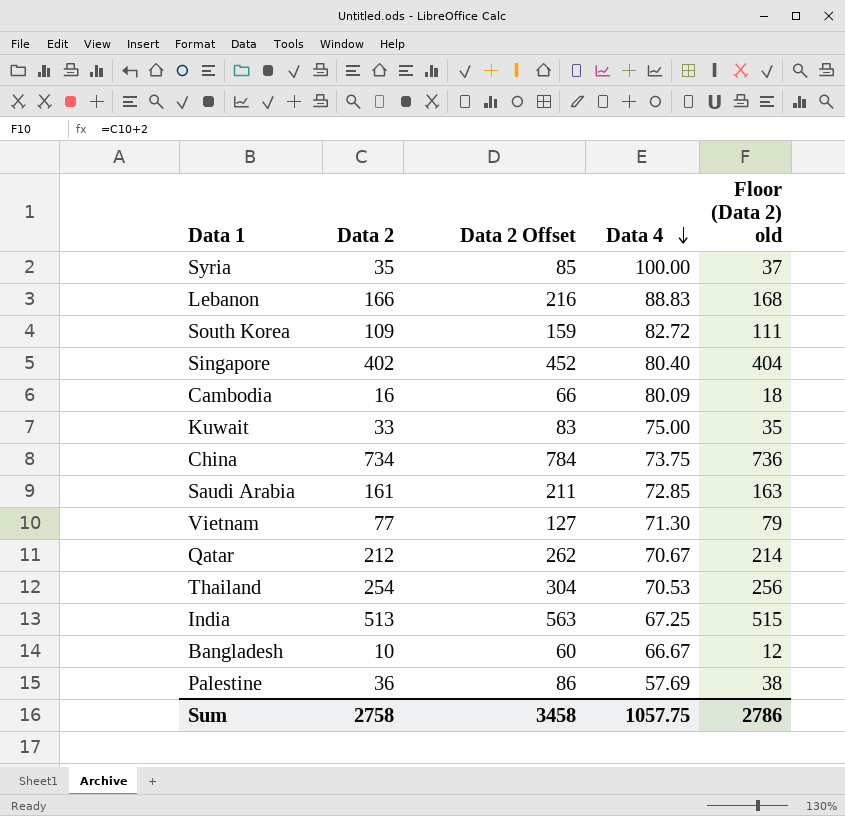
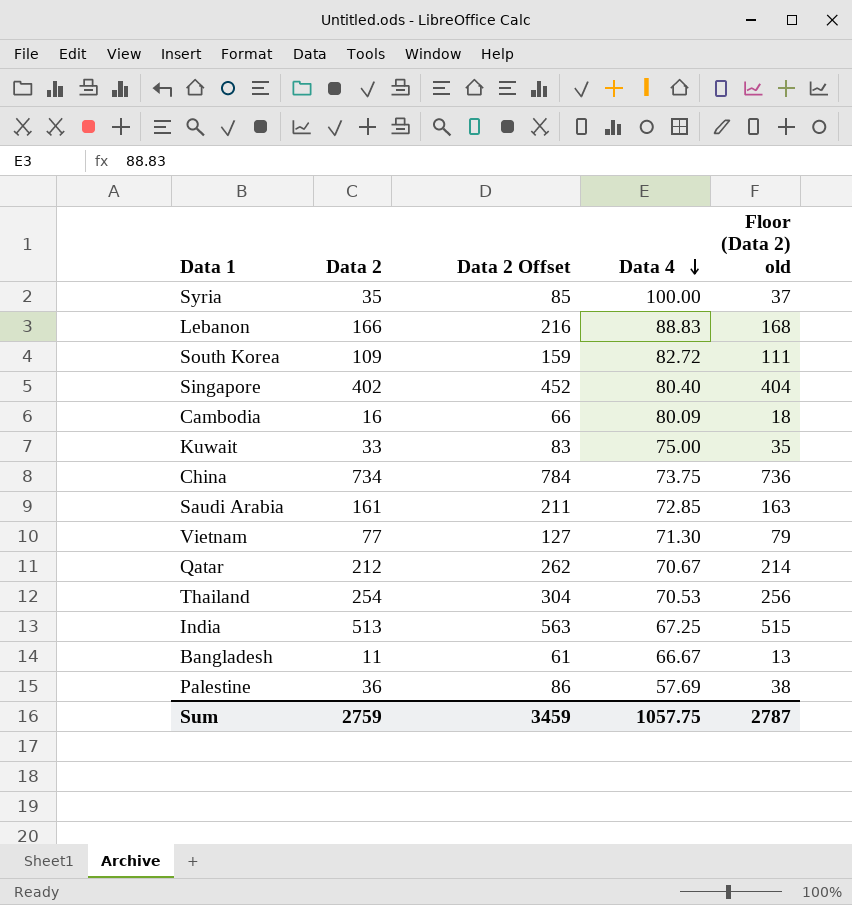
Bangladesh | Data 2: 10 -> 11
Bangladesh | Data 2 Offset: 60 -> 61
Bangladesh | Floor (Data 2) old: 12 -> 13
Sum | Data 2: 2758 -> 2759
Sum | Data 2 Offset: 3458 -> 3459
Sum | Floor (Data 2) old: 2786 -> 2787

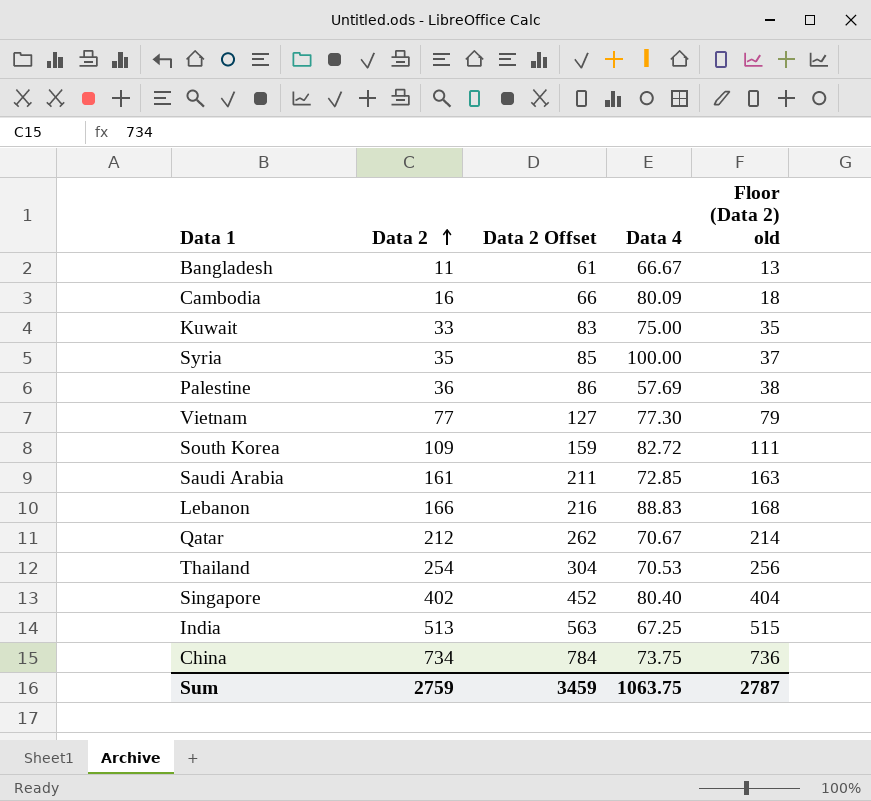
row order: Data 4 descending -> Data 2 ascending
Vietnam | Data 4: 71.30 -> 77.30
Sum | Data 4: 1057.75 -> 1063.75

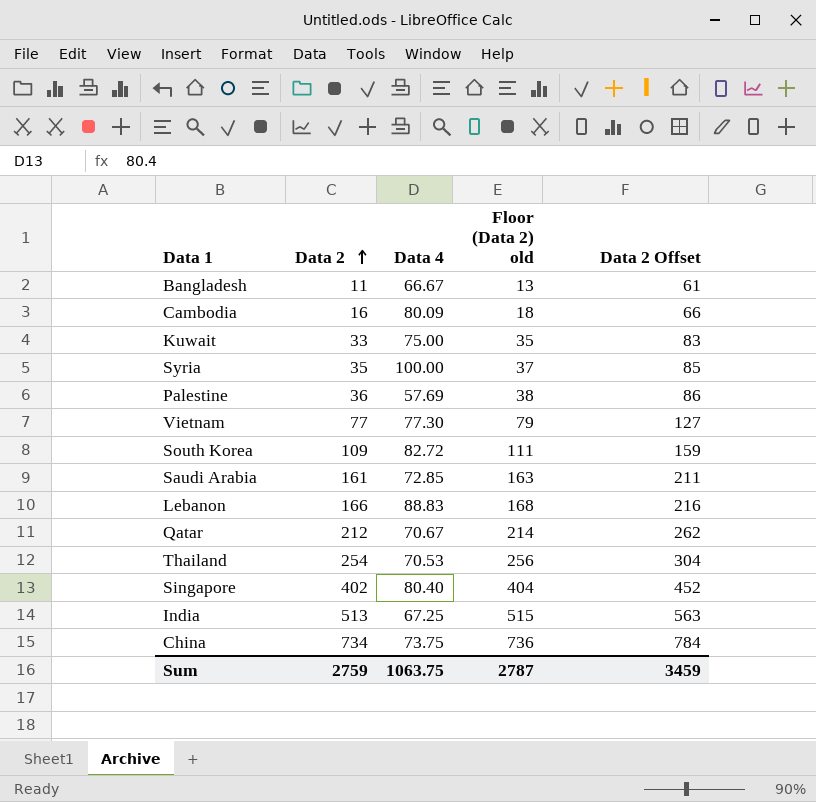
column Data 2 Offset | position: 3 -> 5

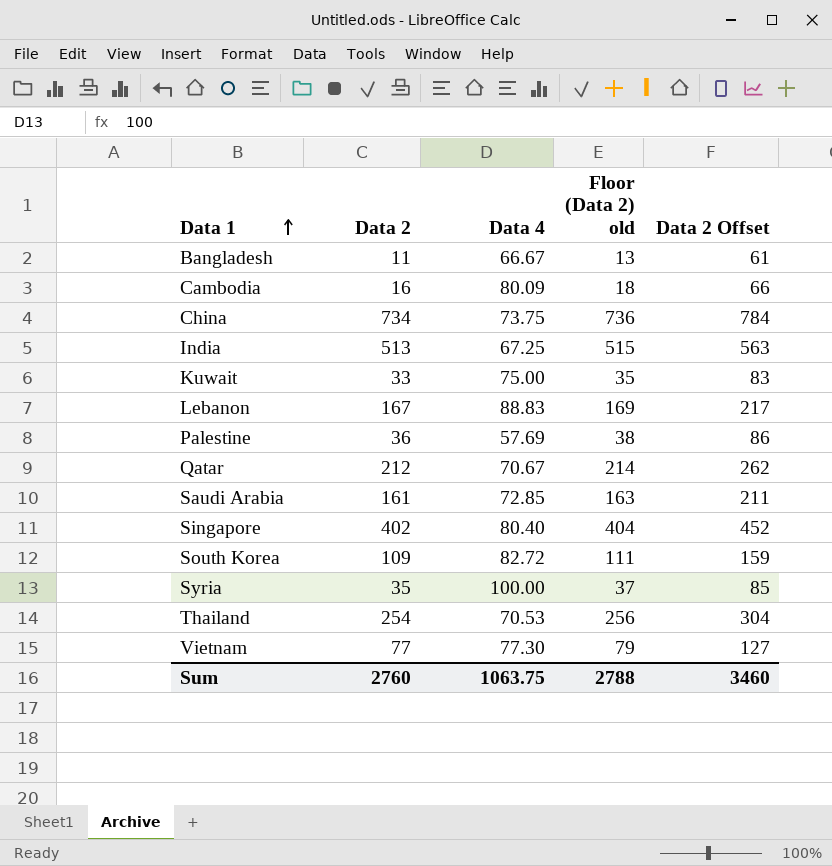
row order: Data 2 ascending -> Data 1 ascending
Lebanon | Data 2: 166 -> 167
Lebanon | Floor (Data 2) old: 168 -> 169
Lebanon | Data 2 Offset: 216 -> 217
Sum | Data 2: 2759 -> 2760
Sum | Floor (Data 2) old: 2787 -> 2788
Sum | Data 2 Offset: 3459 -> 3460

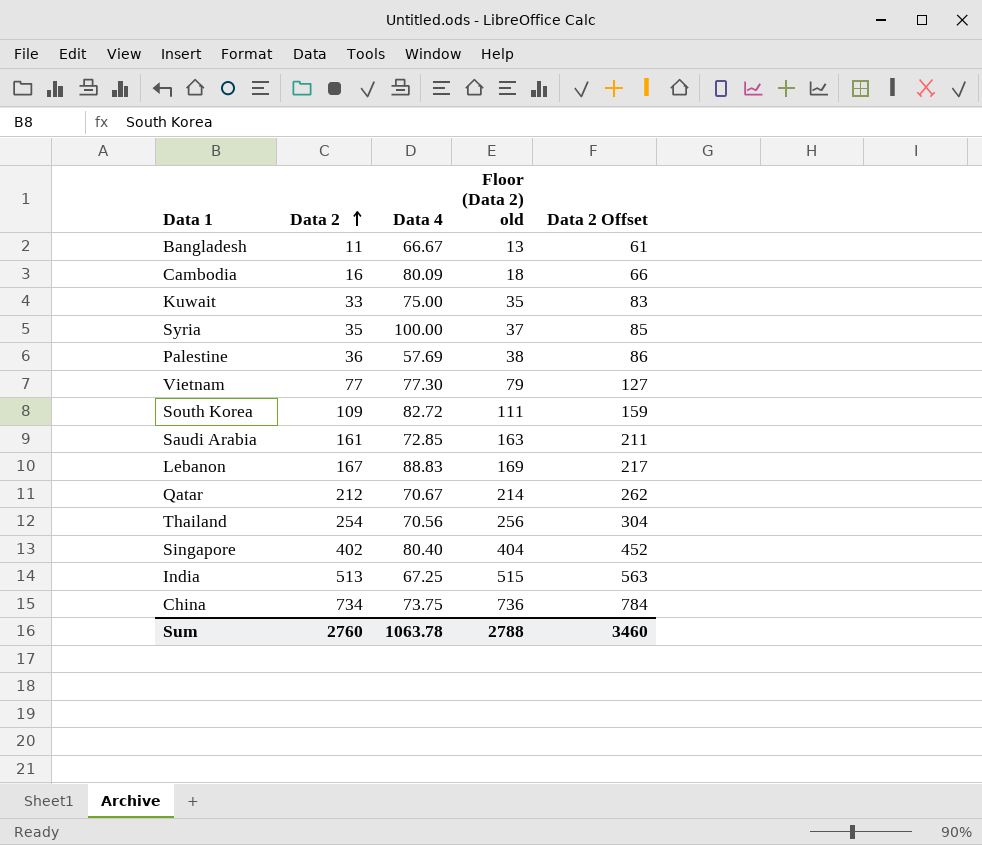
row order: Data 1 ascending -> Data 2 ascending
Thailand | Data 4: 70.53 -> 70.56
Sum | Data 4: 1063.75 -> 1063.78

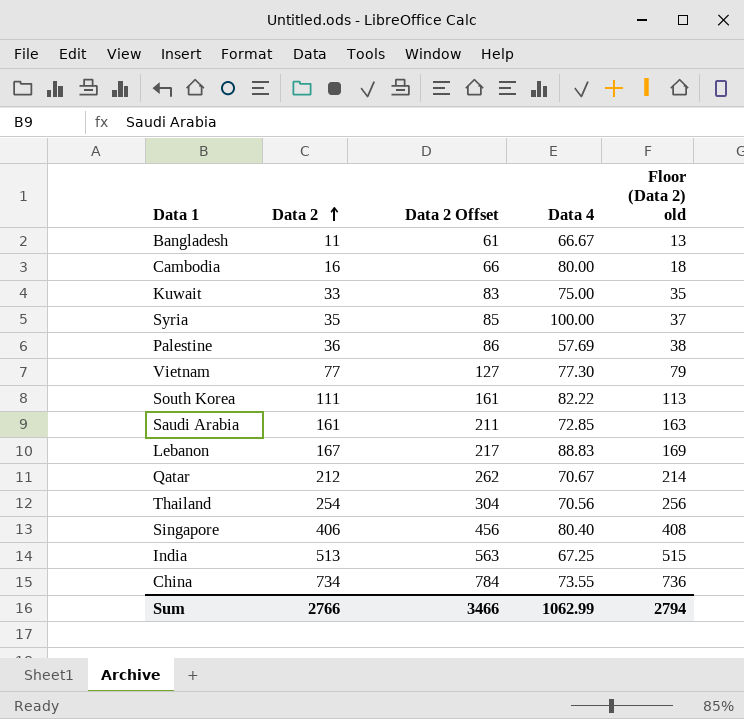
column Data 2 Offset | position: 5 -> 3
Cambodia | Data 4: 80.09 -> 80.00
South Korea | Data 2: 109 -> 111
South Korea | Data 2 Offset: 159 -> 161
South Korea | Data 4: 82.72 -> 82.22
South Korea | Floor (Data 2) old: 111 -> 113
Singapore | Data 2: 402 -> 406
Singapore | Data 2 Offset: 452 -> 456
Singapore | Floor (Data 2) old: 404 -> 408
China | Data 4: 73.75 -> 73.55
Sum | Data 2: 2760 -> 2766
Sum | Data 2 Offset: 3460 -> 3466
Sum | Data 4: 1063.78 -> 1062.99
Sum | Floor (Data 2) old: 2788 -> 2794

